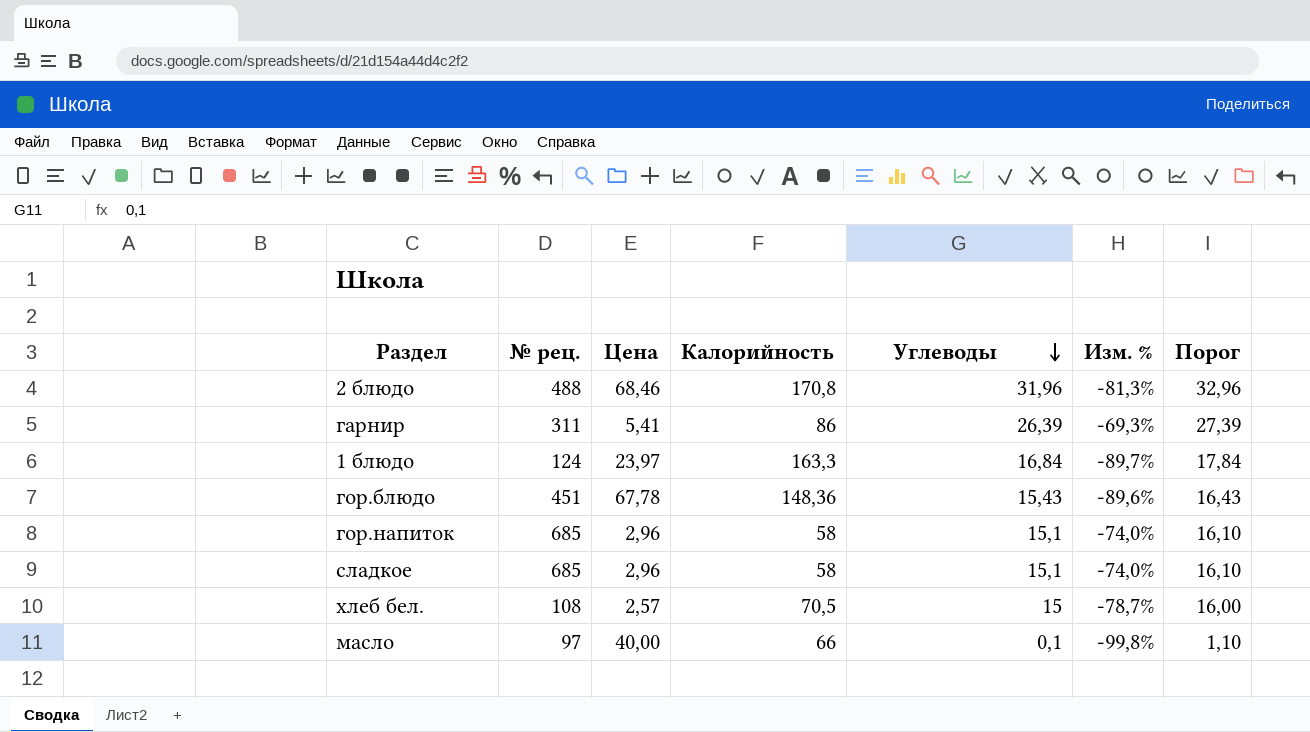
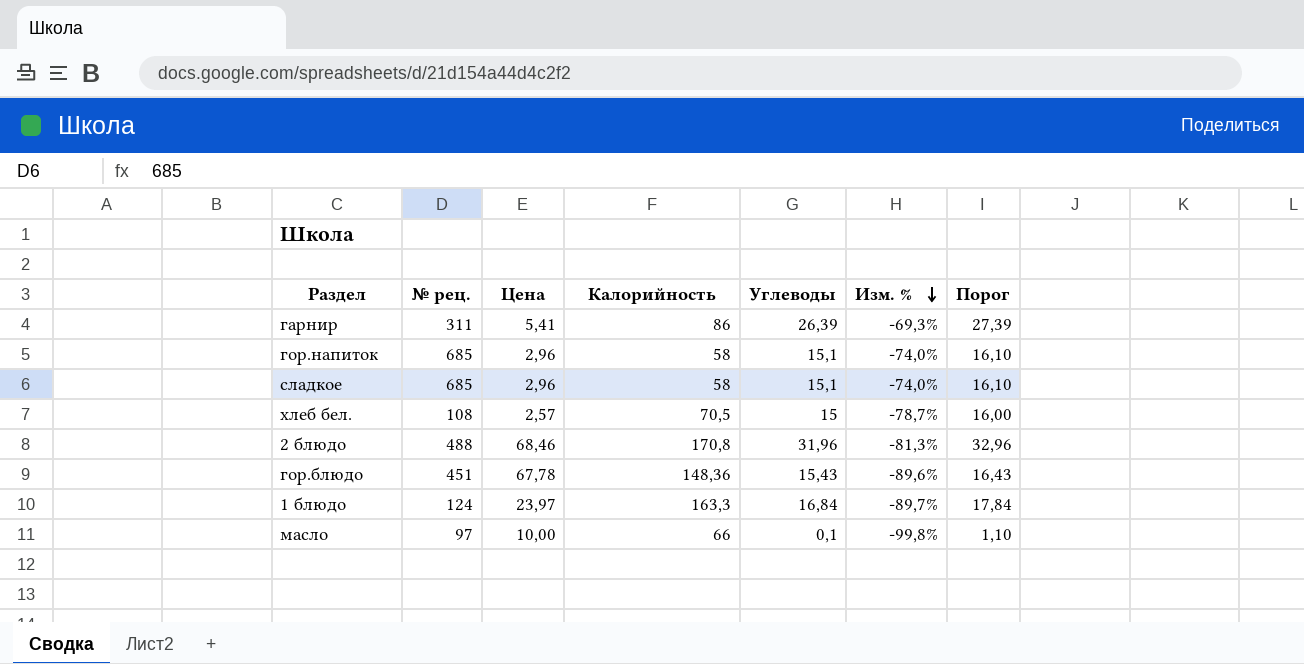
row order: Углеводы descending -> Изм. % descending
масло | Цена: 40,00 -> 10,00

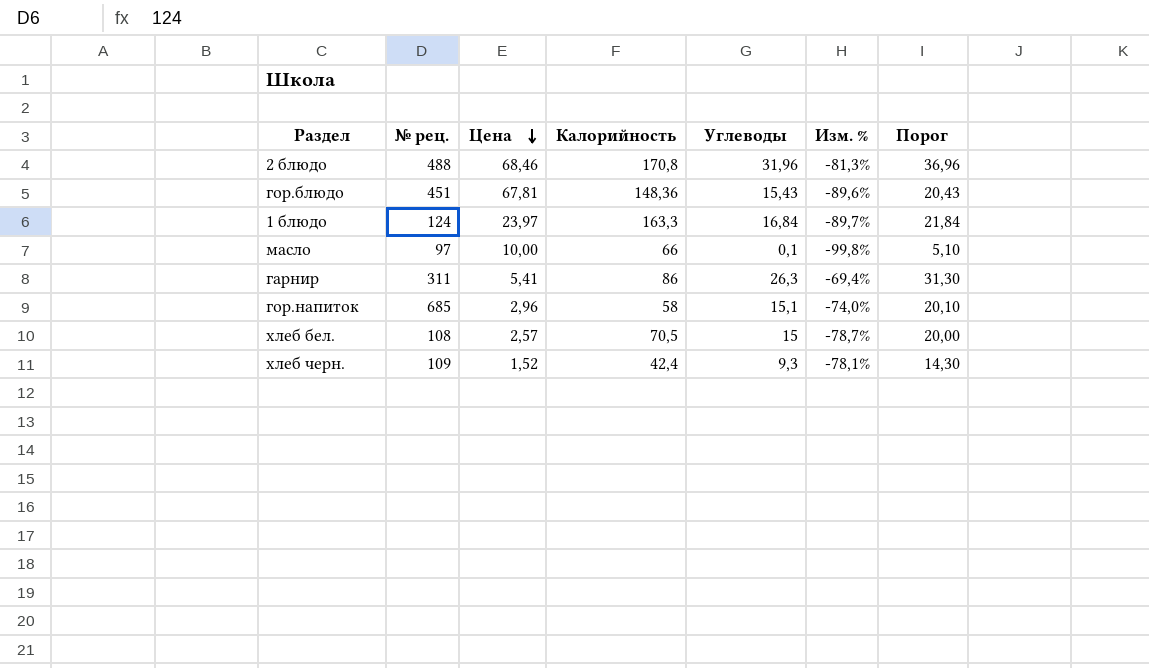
row order: Изм. % descending -> Цена descending
column Порог | formula: [Углеводы] + 1 -> [Углеводы] + 5
row сладкое: 685 | 2,96 | 58 | 15,1 | -74,0% | 16,10 -> none
гор.блюдо | Цена: 67,78 -> 67,81
гарнир | Углеводы: 26,39 -> 26,3
гарнир | Изм. %: -69,3% -> -69,4%
row хлеб черн.: none -> 109 | 1,52 | 42,4 | 9,3 | -78,1% | 14,30

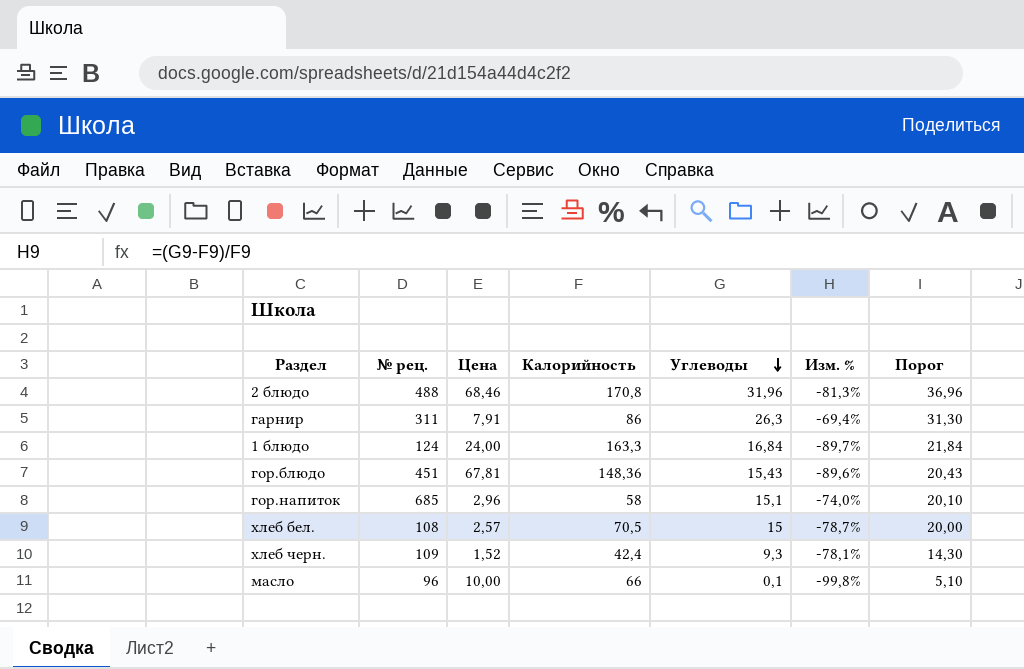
row order: Цена descending -> Углеводы descending
гарнир | Цена: 5,41 -> 7,91
1 блюдо | Цена: 23,97 -> 24,00
масло | № рец.: 97 -> 96

